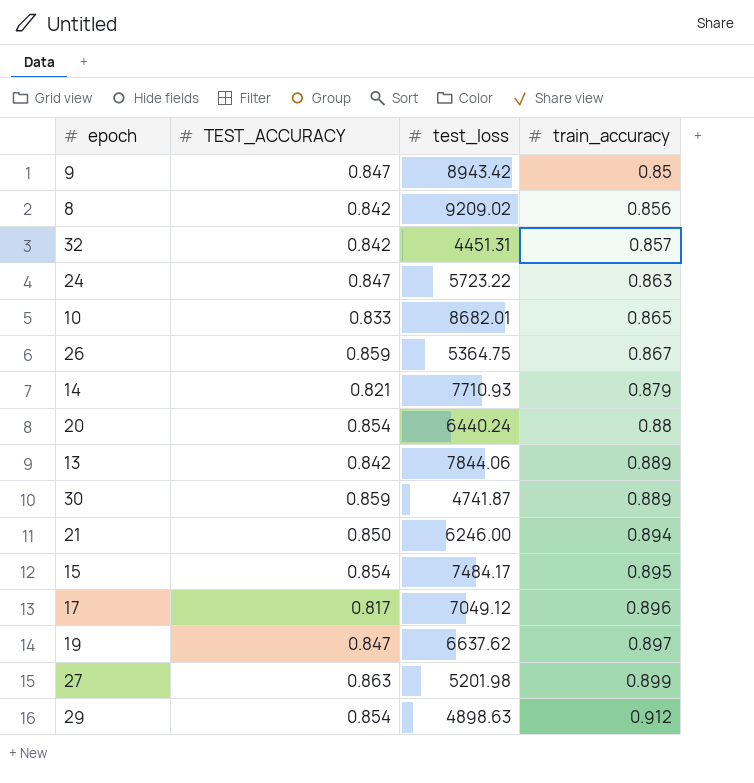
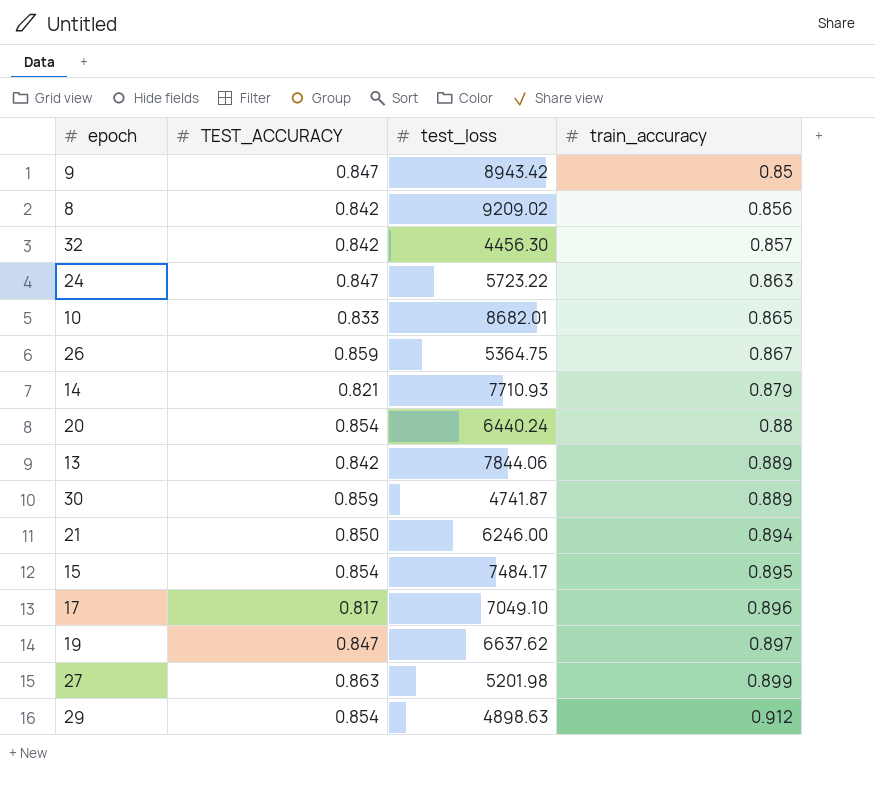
32 | test_loss: 4451.31 -> 4456.30
17 | test_loss: 7049.12 -> 7049.10

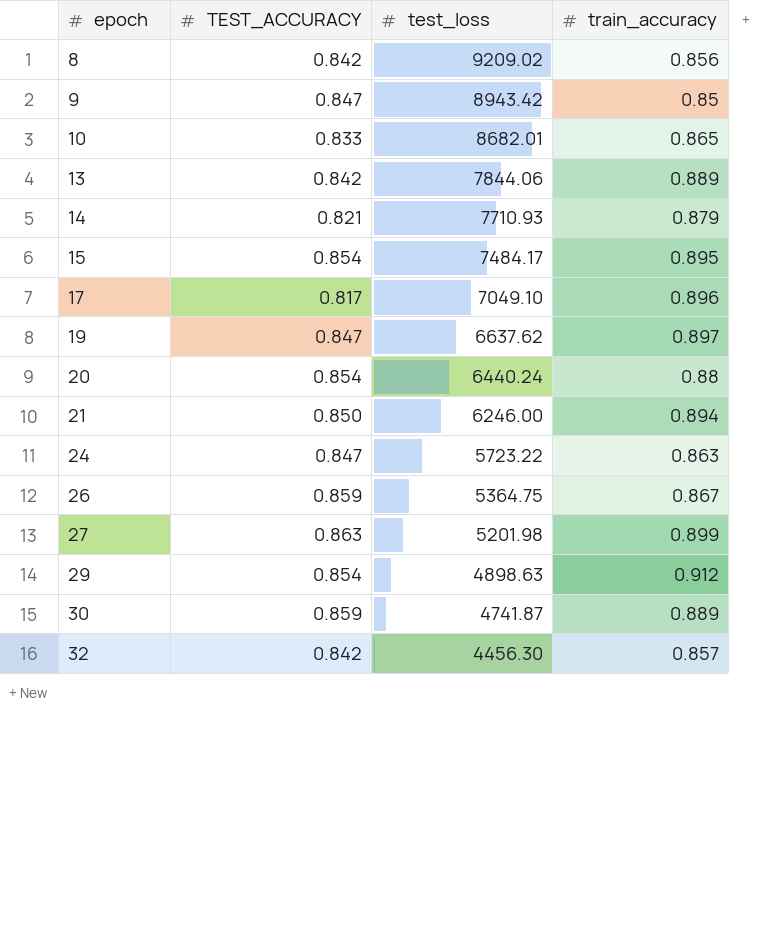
row order: train_accuracy ascending -> epoch ascending

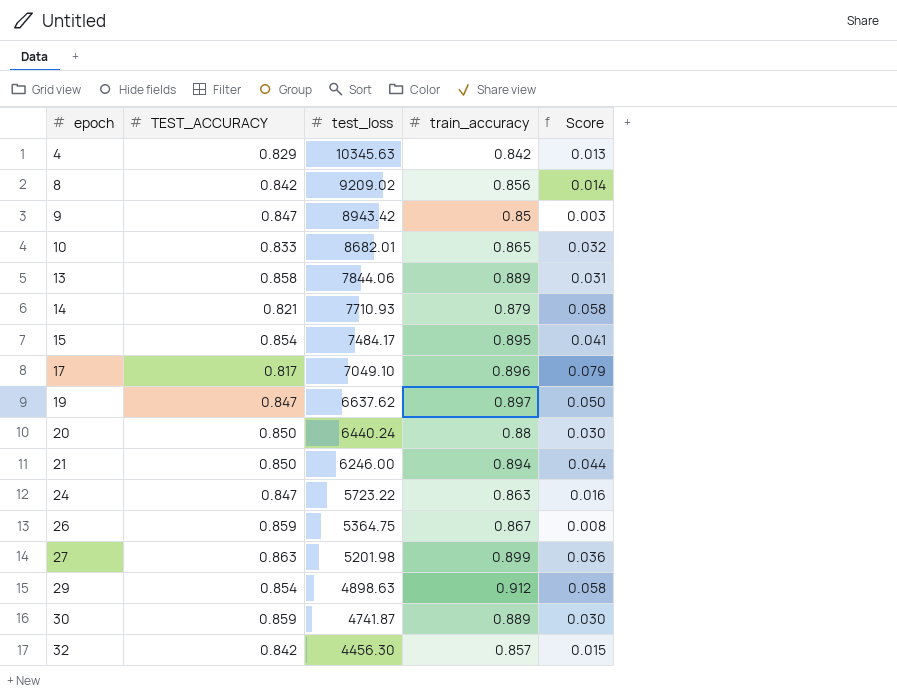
column Score | formula: none -> [train_accuracy] - [TEST_ACCURACY]
row 4: none -> 0.829 | 10345.63 | 0.842 | 0.013
13 | TEST_ACCURACY: 0.842 -> 0.858
20 | TEST_ACCURACY: 0.854 -> 0.850

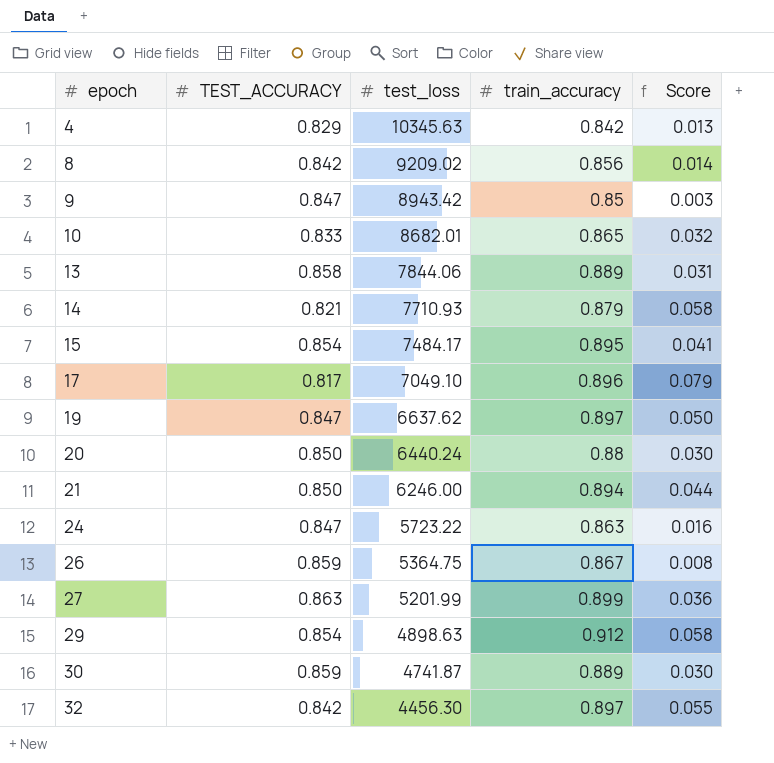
27 | test_loss: 5201.98 -> 5201.99
32 | train_accuracy: 0.857 -> 0.897
32 | Score: 0.015 -> 0.055

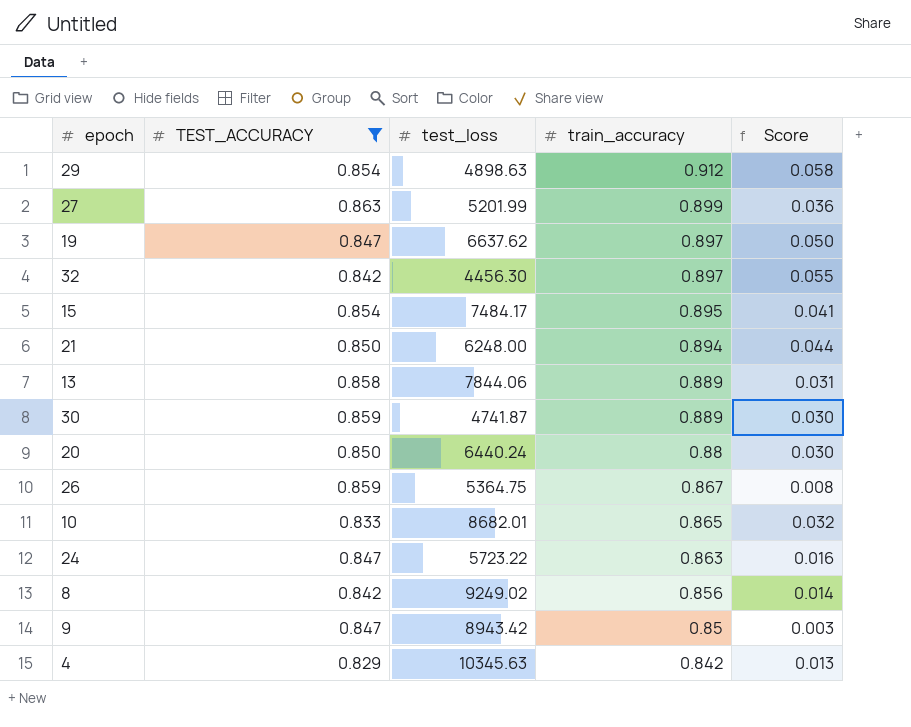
filter: none -> TEST_ACCURACY >= 0.829
row order: epoch ascending -> train_accuracy descending
21 | test_loss: 6246.00 -> 6248.00
8 | test_loss: 9209.02 -> 9249.02

